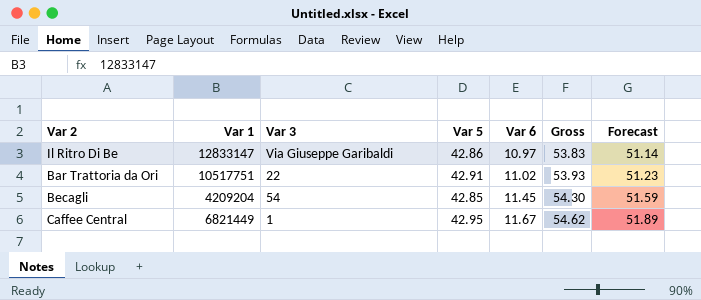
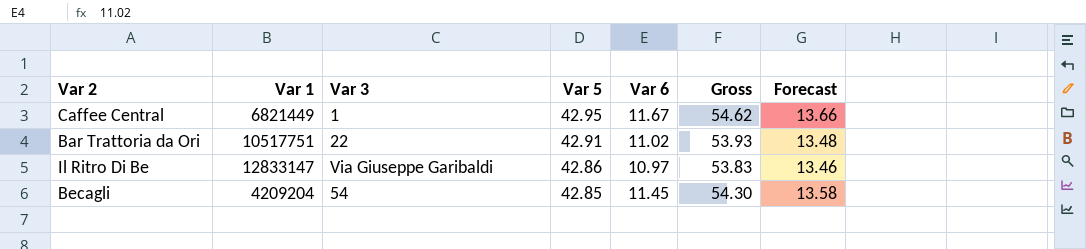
row order: Var 6 ascending -> Var 5 descending
column Forecast | formula: [Gross] * 0.95 -> [Gross] * 0.25

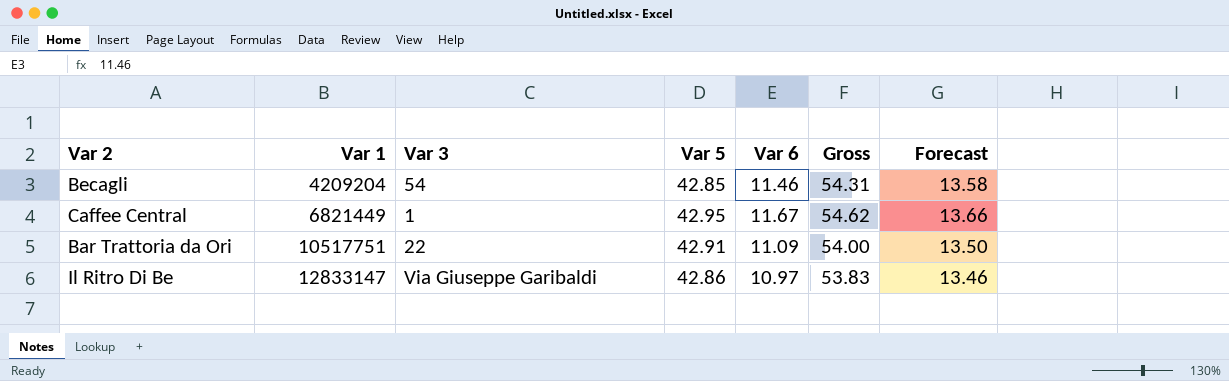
row order: Var 5 descending -> Var 1 ascending
Becagli | Var 6: 11.45 -> 11.46
Becagli | Gross: 54.30 -> 54.31
Bar Trattoria da Ori | Var 6: 11.02 -> 11.09
Bar Trattoria da Ori | Gross: 53.93 -> 54.00
Bar Trattoria da Ori | Forecast: 13.48 -> 13.50

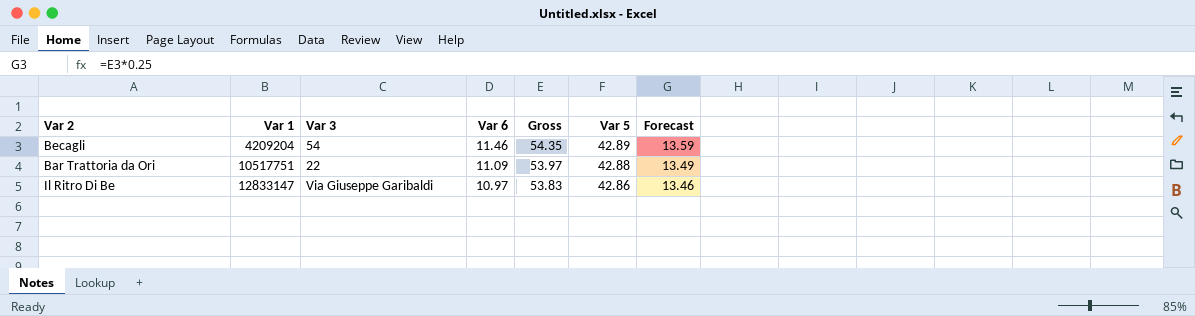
column Var 5 | position: 4 -> 6
row Caffee Central: 6821449 | 1 | 42.95 | 11.67 | 54.62 | 13.66 -> none
Becagli | Gross: 54.31 -> 54.35
Becagli | Var 5: 42.85 -> 42.89
Becagli | Forecast: 13.58 -> 13.59
Bar Trattoria da Ori | Gross: 54.00 -> 53.97
Bar Trattoria da Ori | Var 5: 42.91 -> 42.88
Bar Trattoria da Ori | Forecast: 13.50 -> 13.49

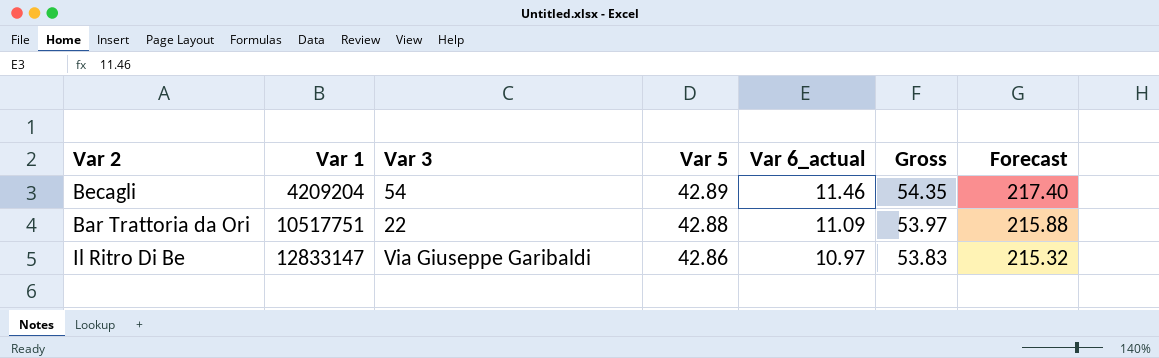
column Var 5 | position: 6 -> 4
column name: Var 6 -> Var 6_actual
column Forecast | formula: [Gross] * 0.25 -> [Gross] * 4

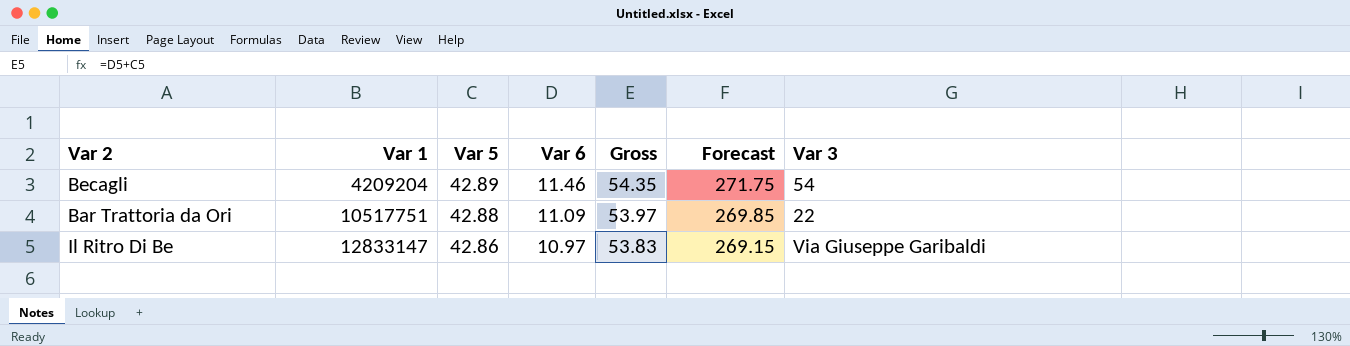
column name: Var 6_actual -> Var 6
column Forecast | formula: [Gross] * 4 -> [Gross] * 5
column Var 3 | position: 3 -> 7

